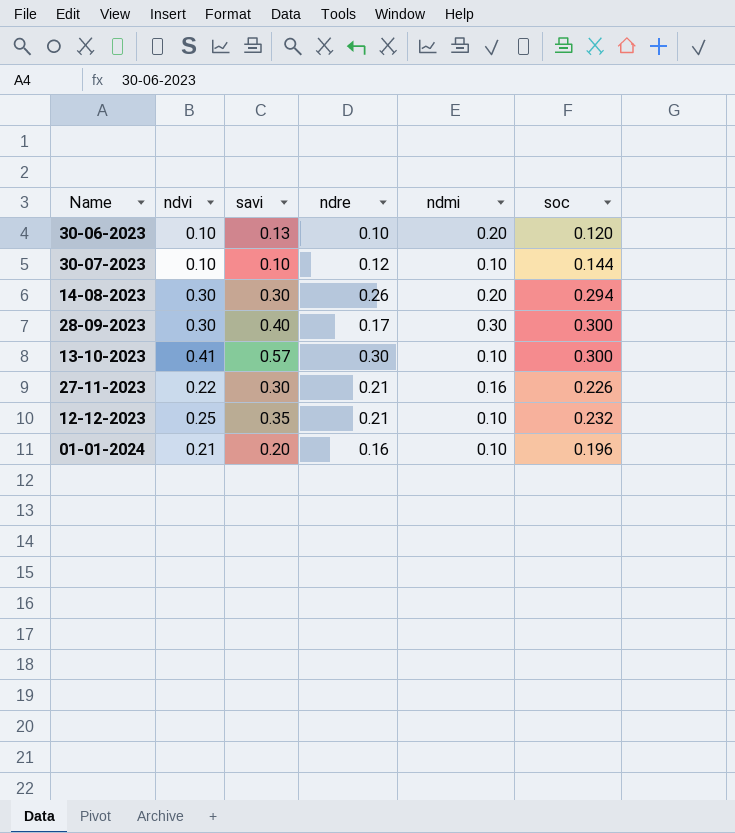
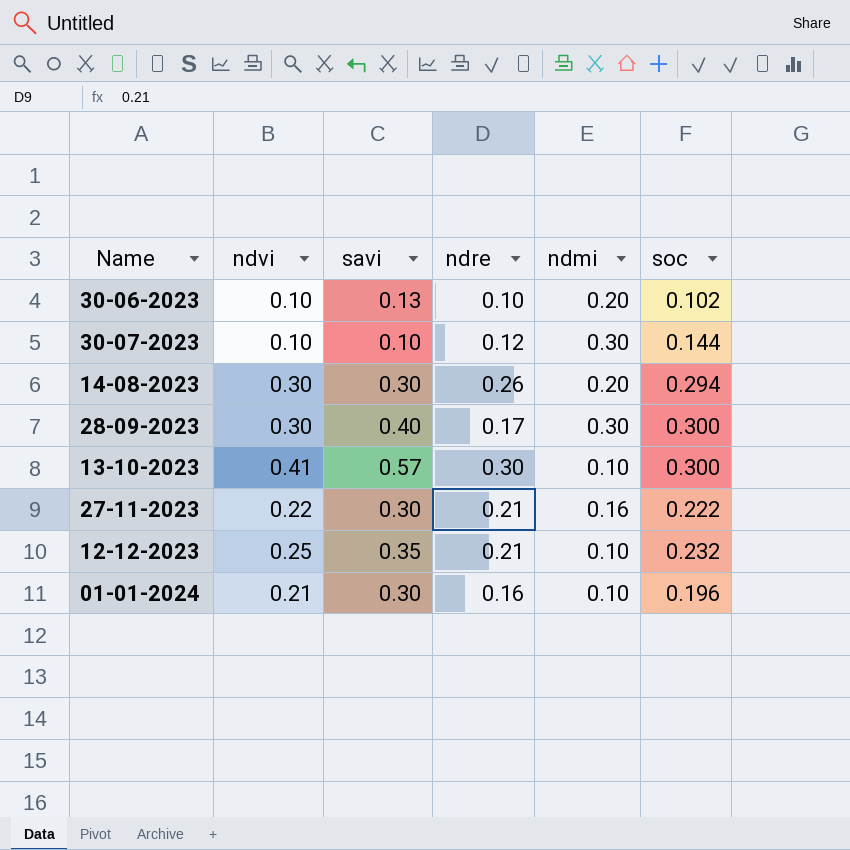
30-06-2023 | soc: 0.120 -> 0.102
30-07-2023 | ndmi: 0.10 -> 0.30
27-11-2023 | soc: 0.226 -> 0.222
01-01-2024 | savi: 0.20 -> 0.30

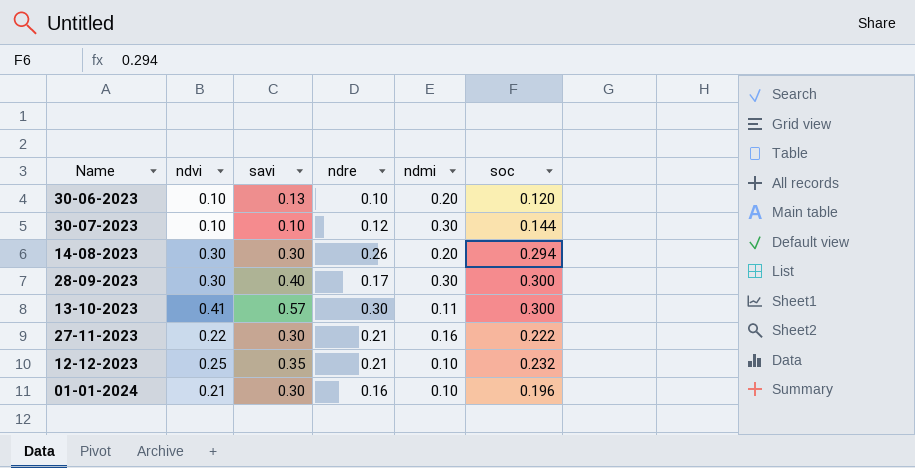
30-06-2023 | soc: 0.102 -> 0.120
13-10-2023 | ndmi: 0.10 -> 0.11

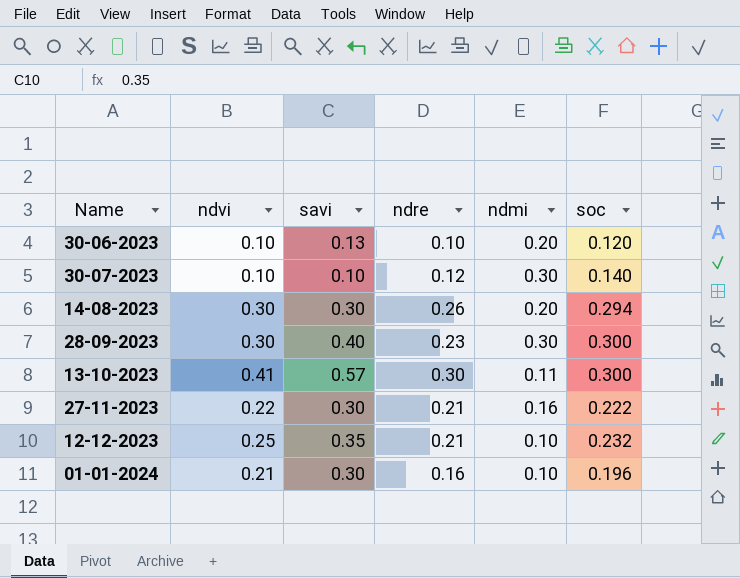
30-07-2023 | soc: 0.144 -> 0.140
28-09-2023 | ndre: 0.17 -> 0.23

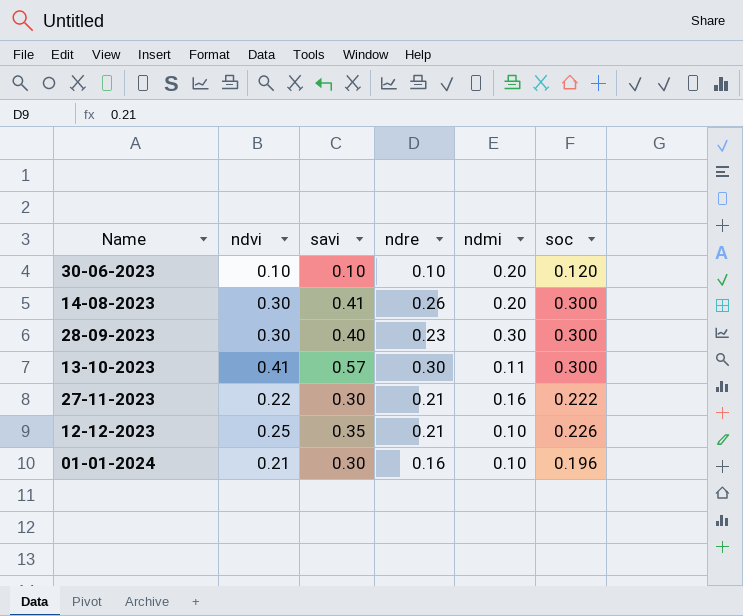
row 30-07-2023: 0.10 | 0.10 | 0.12 | 0.30 | 0.140 -> none
30-06-2023 | savi: 0.13 -> 0.10
14-08-2023 | savi: 0.30 -> 0.41
14-08-2023 | soc: 0.294 -> 0.300
12-12-2023 | soc: 0.232 -> 0.226

